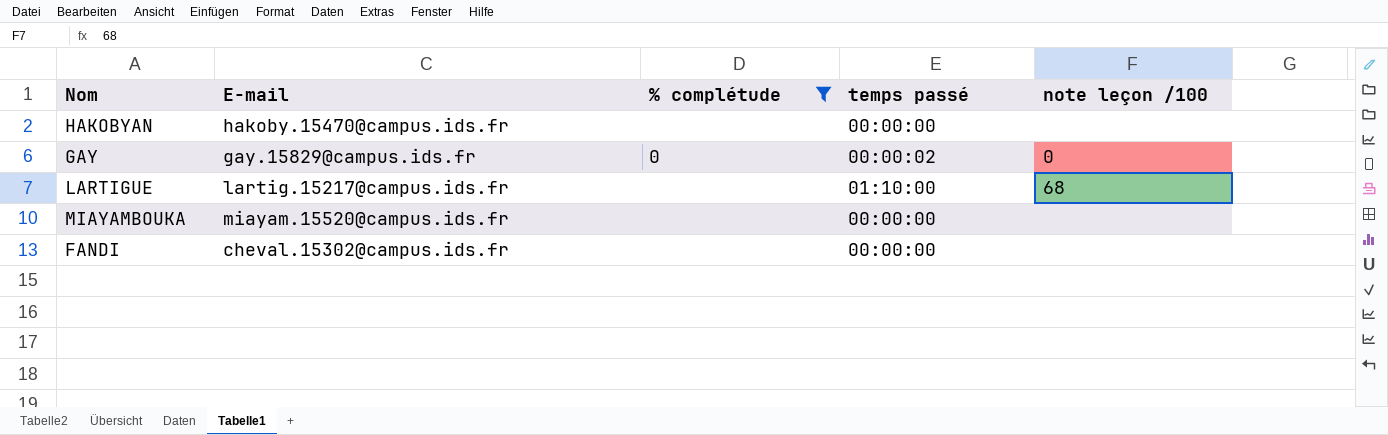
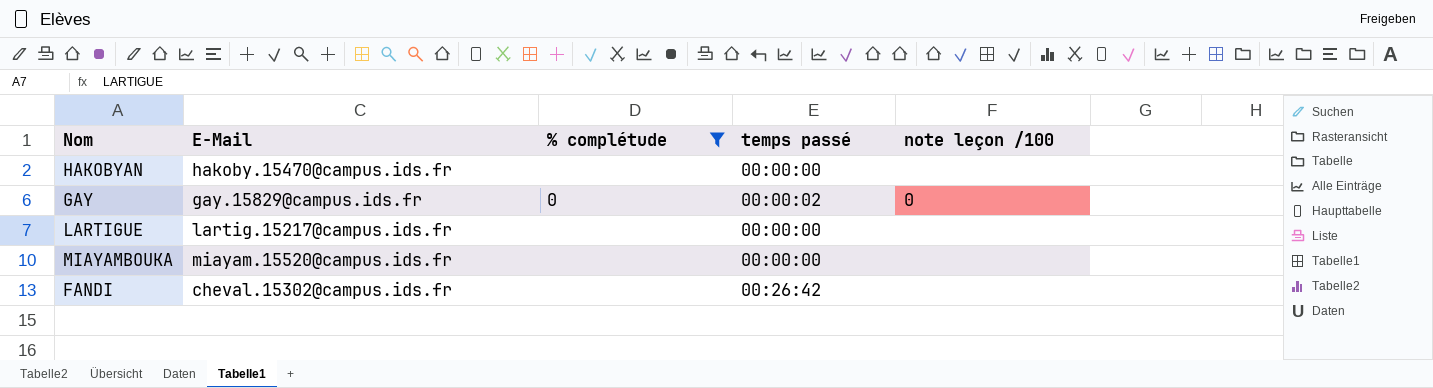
column name: E-mail -> E-Mail
LARTIGUE | temps passé: 01:10:00 -> 00:00:00
LARTIGUE | note leçon /100: 68 -> none
FANDI | temps passé: 00:00:00 -> 00:26:42

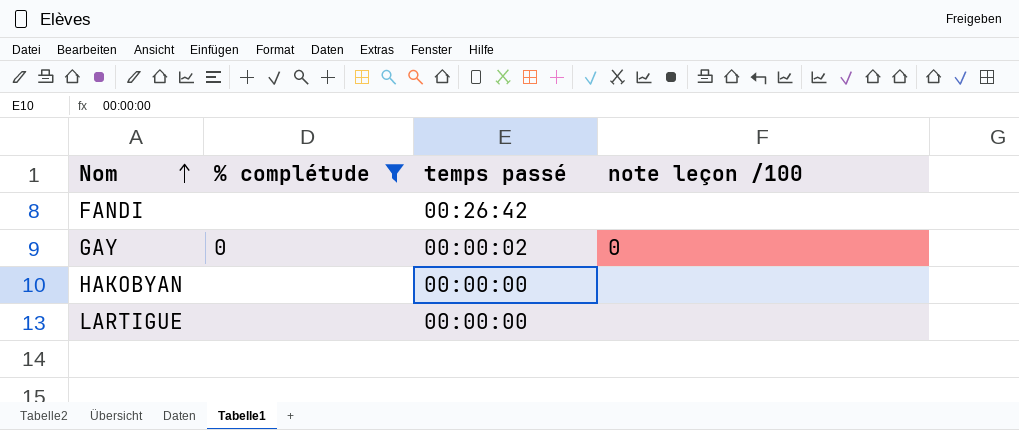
row order: none -> Nom ascending
column E-Mail | position: 2 -> none
row MIAYAMBOUKA: miayam.15520@campus.ids.fr | none | 00:00:00 | none -> none

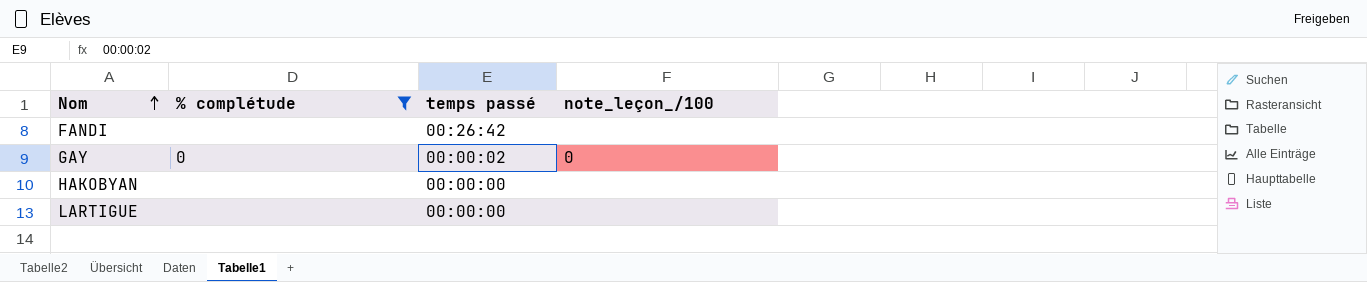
column name: note leçon /100 -> note_leçon_/100

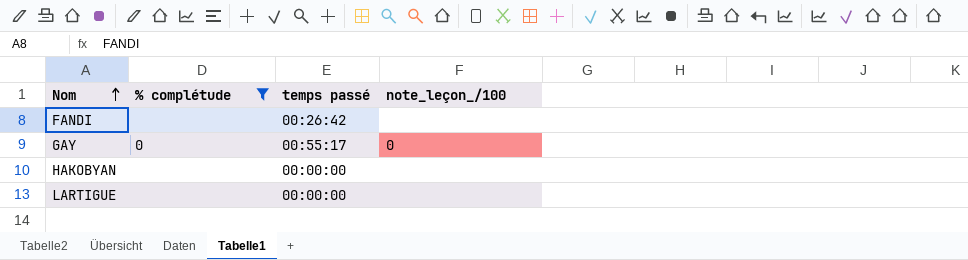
GAY | temps passé: 00:00:02 -> 00:55:17

